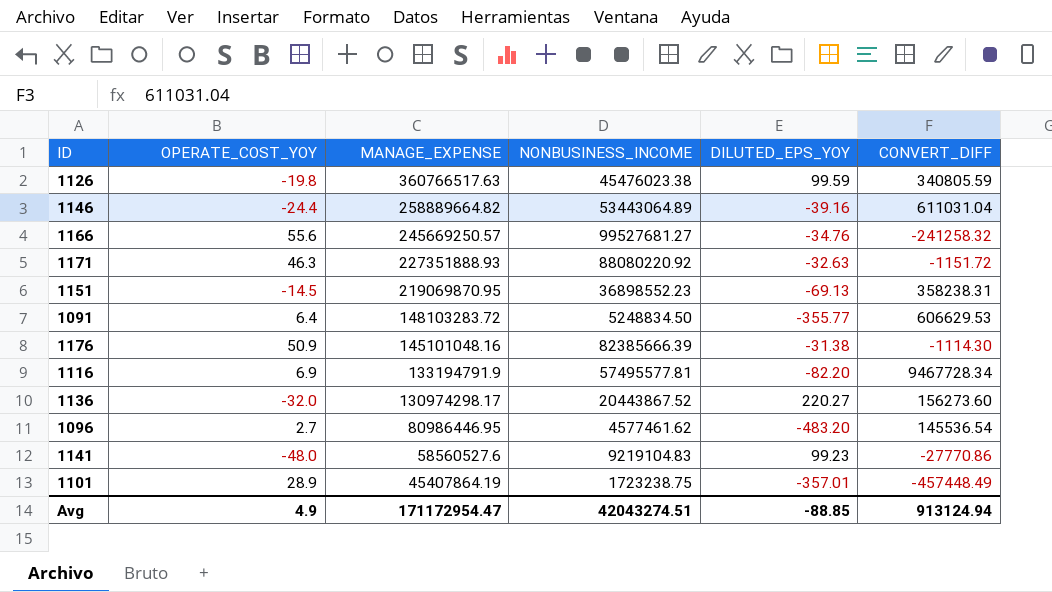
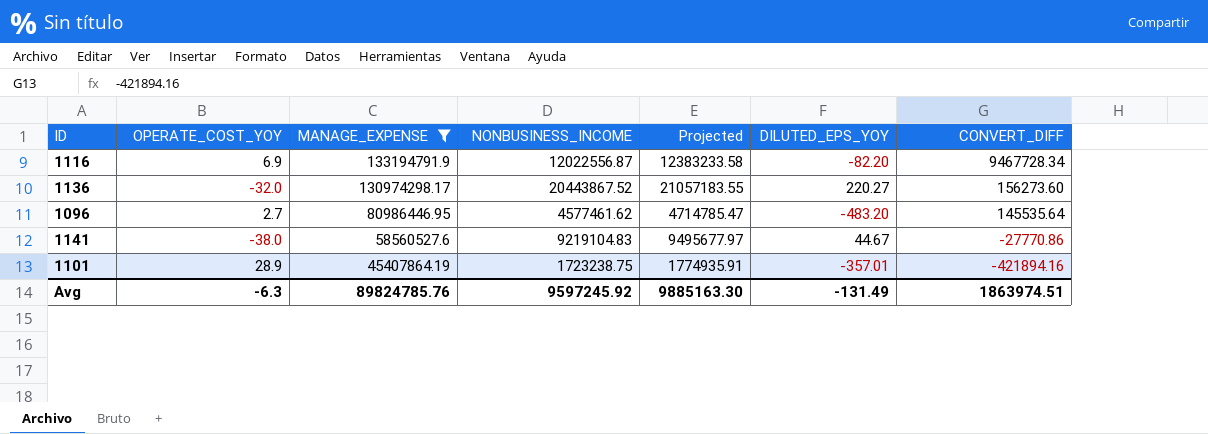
filter: none -> MANAGE_EXPENSE <= 133194791.9
column Projected | formula: none -> [NONBUSINESS_INCOME] * 1.03
1116 | NONBUSINESS_INCOME: 57495577.81 -> 12022556.87
1096 | CONVERT_DIFF: 145536.54 -> 145535.64
1141 | OPERATE_COST_YOY: -48.0 -> -38.0
1141 | DILUTED_EPS_YOY: 99.23 -> 44.67
1101 | CONVERT_DIFF: -457448.49 -> -421894.16
Avg | OPERATE_COST_YOY: 4.9 -> -6.3
Avg | MANAGE_EXPENSE: 171172954.47 -> 89824785.76
Avg | NONBUSINESS_INCOME: 42043274.51 -> 9597245.92
Avg | DILUTED_EPS_YOY: -88.85 -> -131.49
Avg | CONVERT_DIFF: 913124.94 -> 1863974.51

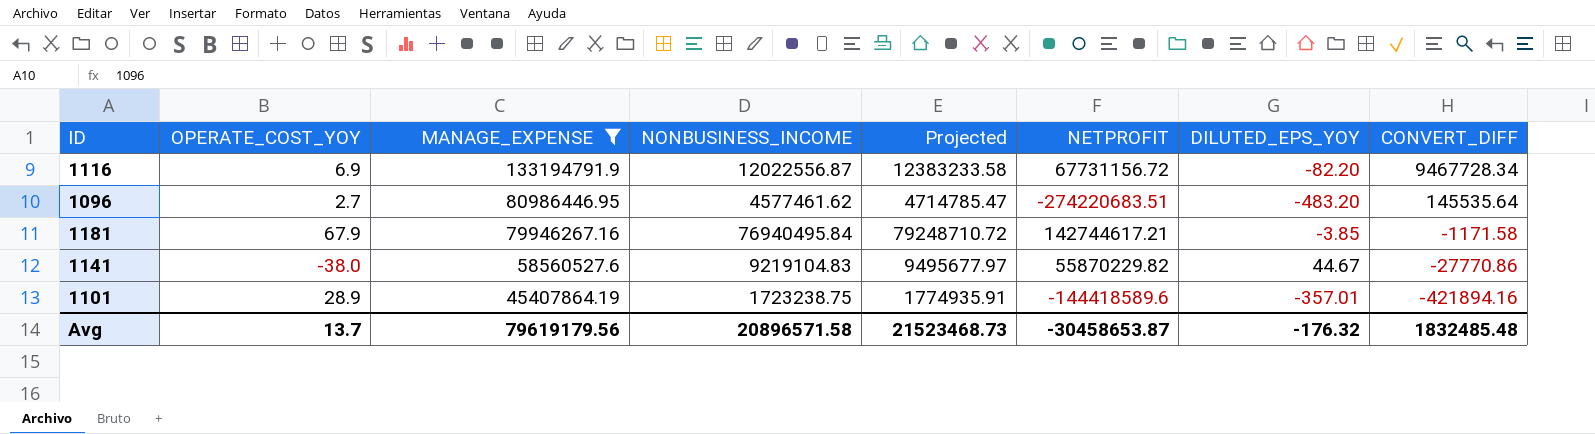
column NETPROFIT | position: none -> 6
row 1136: -32.0 | 130974298.17 | 20443867.52 | 21057183.55 | 220.27 | 156273.60 -> none
row 1181: none -> 67.9 | 79946267.16 | 76940495.84 | 79248710.72 | 142744617.21 | -3.85 | -1171.58
Avg | OPERATE_COST_YOY: -6.3 -> 13.7
Avg | MANAGE_EXPENSE: 89824785.76 -> 79619179.56
Avg | NONBUSINESS_INCOME: 9597245.92 -> 20896571.58
Avg | Projected: 9885163.30 -> 21523468.73
Avg | DILUTED_EPS_YOY: -131.49 -> -176.32
Avg | CONVERT_DIFF: 1863974.51 -> 1832485.48

